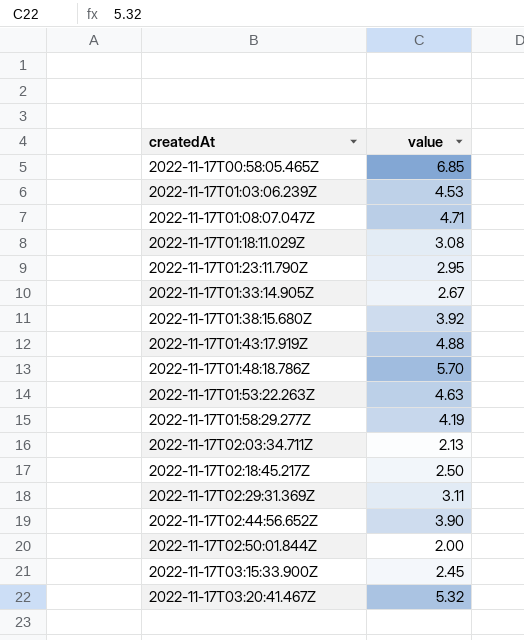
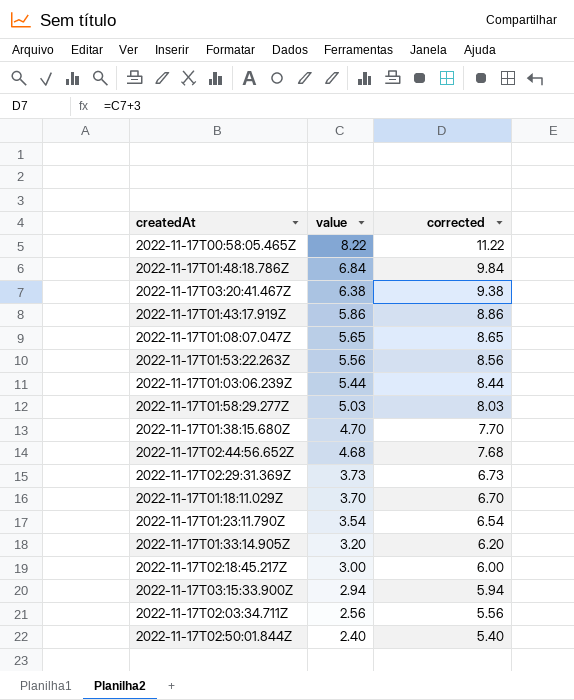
row order: createdAt ascending -> value descending
column corrected | formula: none -> [value] + 3
2022-11-17T00:58:05.465Z | value: 6.85 -> 8.22
2022-11-17T01:48:18.786Z | value: 5.70 -> 6.84
2022-11-17T03:20:41.467Z | value: 5.32 -> 6.38
2022-11-17T01:43:17.919Z | value: 4.88 -> 5.86
2022-11-17T01:08:07.047Z | value: 4.71 -> 5.65
2022-11-17T01:53:22.263Z | value: 4.63 -> 5.56
2022-11-17T01:03:06.239Z | value: 4.53 -> 5.44
2022-11-17T01:58:29.277Z | value: 4.19 -> 5.03
2022-11-17T01:38:15.680Z | value: 3.92 -> 4.70
2022-11-17T02:44:56.652Z | value: 3.90 -> 4.68
2022-11-17T02:29:31.369Z | value: 3.11 -> 3.73
2022-11-17T01:18:11.029Z | value: 3.08 -> 3.70
2022-11-17T01:23:11.790Z | value: 2.95 -> 3.54
2022-11-17T01:33:14.905Z | value: 2.67 -> 3.20
2022-11-17T02:18:45.217Z | value: 2.50 -> 3.00
2022-11-17T03:15:33.900Z | value: 2.45 -> 2.94
2022-11-17T02:03:34.711Z | value: 2.13 -> 2.56
2022-11-17T02:50:01.844Z | value: 2.00 -> 2.40

